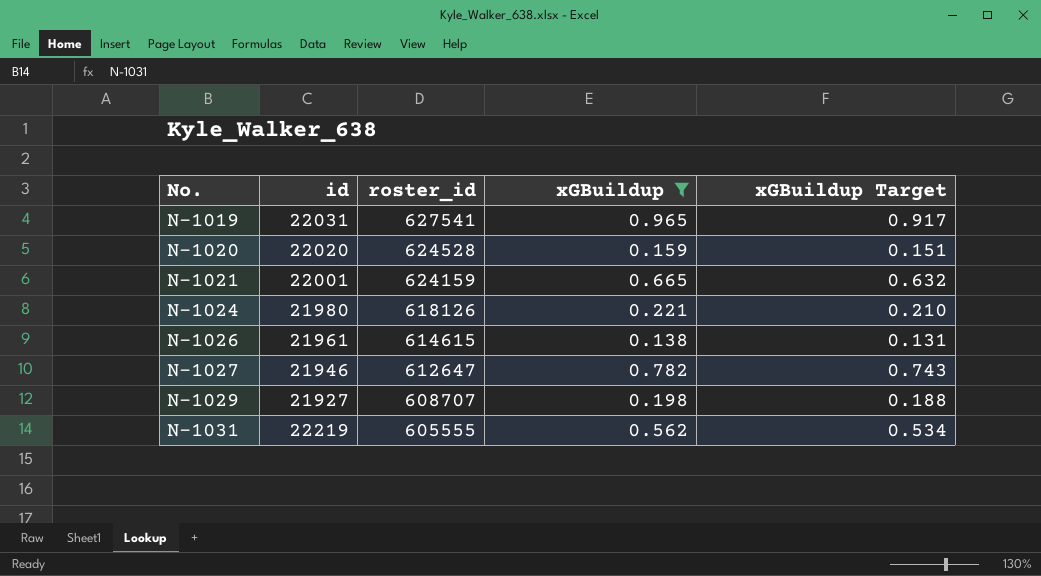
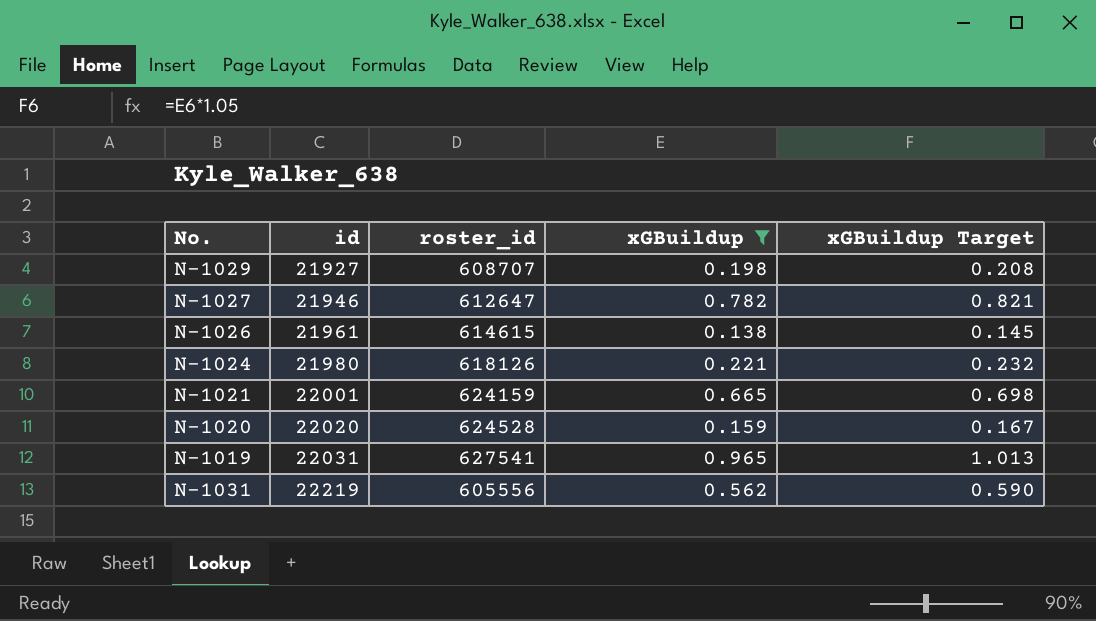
row order: No. ascending -> id ascending
column xGBuildup Target | formula: [xGBuildup] * 0.95 -> [xGBuildup] * 1.05
N-1031 | roster_id: 605555 -> 605556

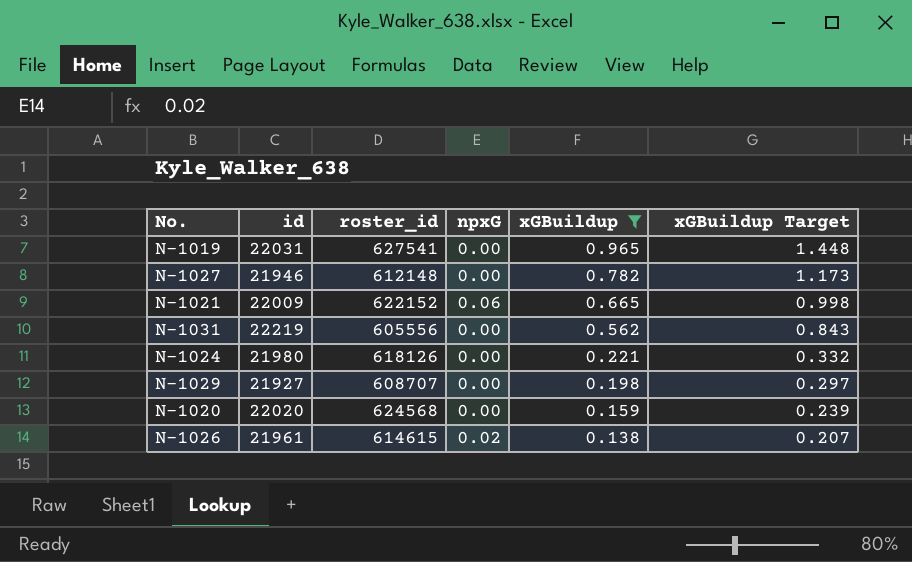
row order: id ascending -> xGBuildup descending
column npxG | position: none -> 4
column xGBuildup Target | formula: [xGBuildup] * 1.05 -> [xGBuildup] * 1.5
N-1027 | roster_id: 612647 -> 612148
N-1021 | id: 22001 -> 22009
N-1021 | roster_id: 624159 -> 622152
N-1020 | roster_id: 624528 -> 624568

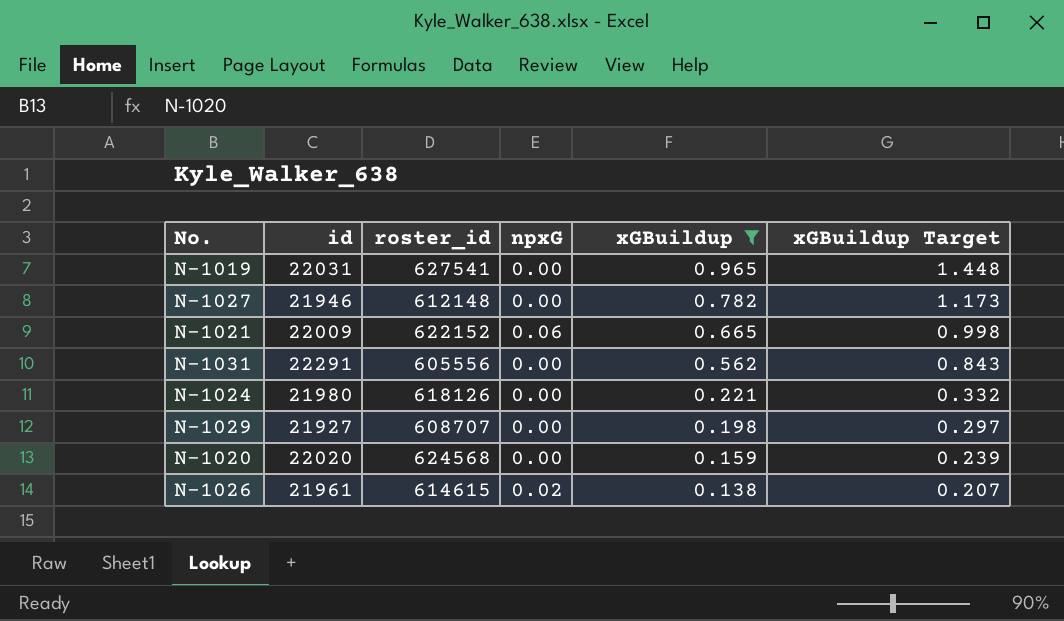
N-1031 | id: 22219 -> 22291

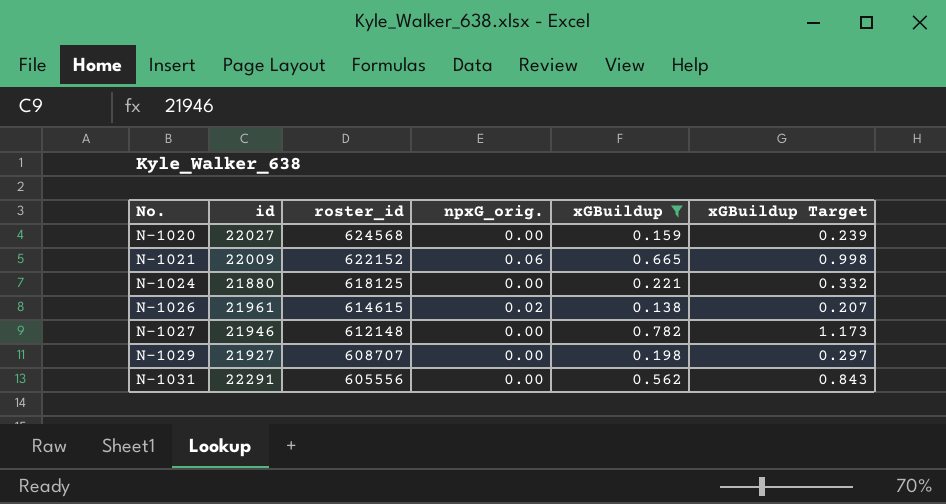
row order: xGBuildup descending -> No. ascending
column name: npxG -> npxG_orig.
row N-1019: 22031 | 627541 | 0.00 | 0.965 | 1.448 -> none
N-1020 | id: 22020 -> 22027
N-1024 | id: 21980 -> 21880
N-1024 | roster_id: 618126 -> 618125

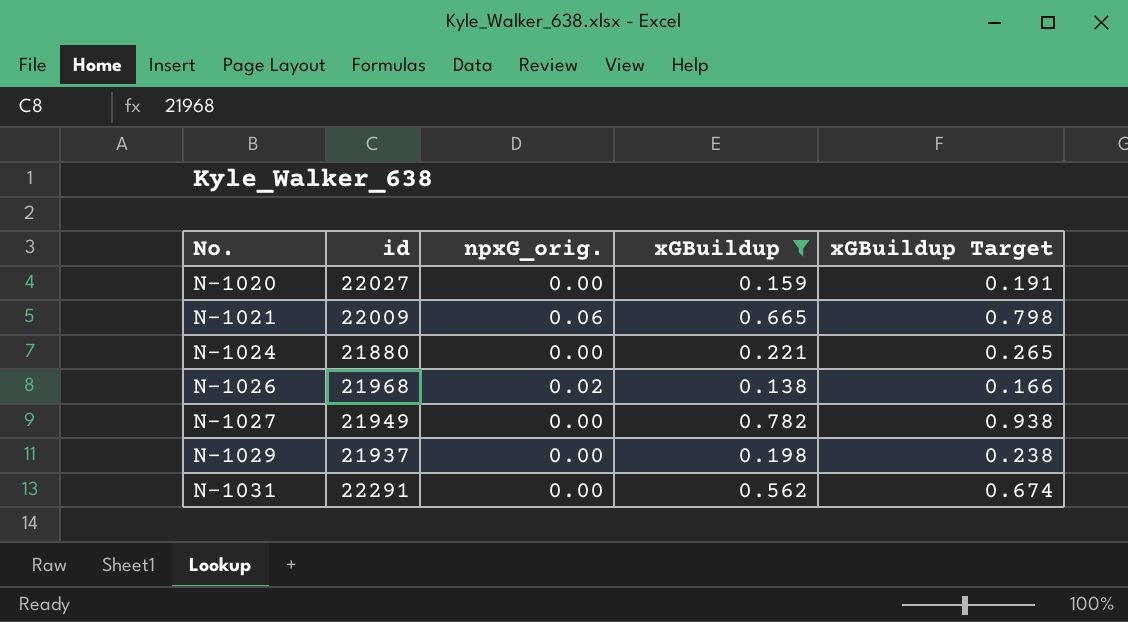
column roster_id | position: 3 -> none
column xGBuildup Target | formula: [xGBuildup] * 1.5 -> [xGBuildup] * 1.2
N-1026 | id: 21961 -> 21968
N-1027 | id: 21946 -> 21949
N-1029 | id: 21927 -> 21937

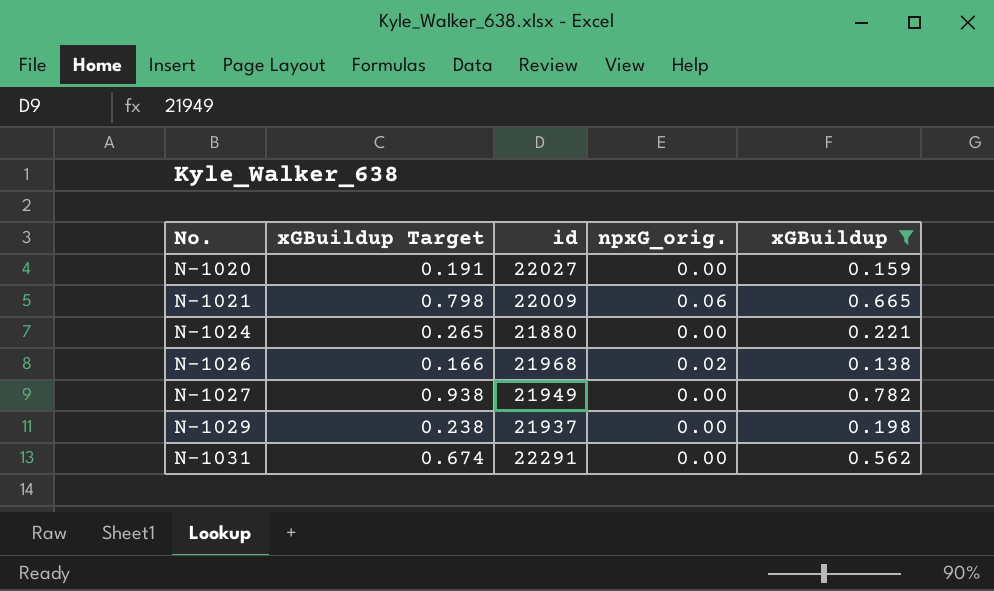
column xGBuildup Target | position: 5 -> 2

